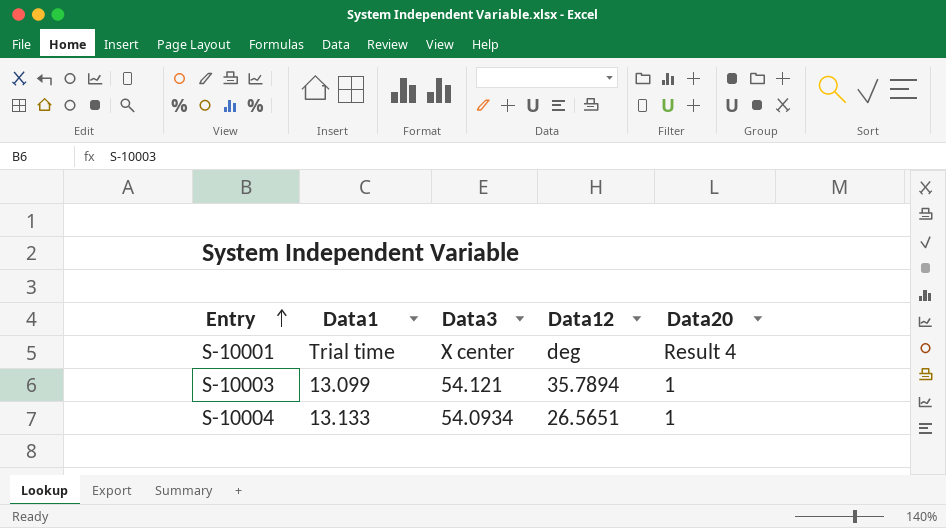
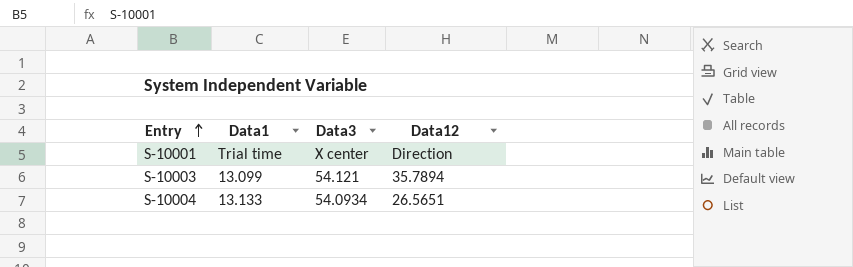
column Data20 | position: 5 -> none
S-10001 | Data12: deg -> Direction

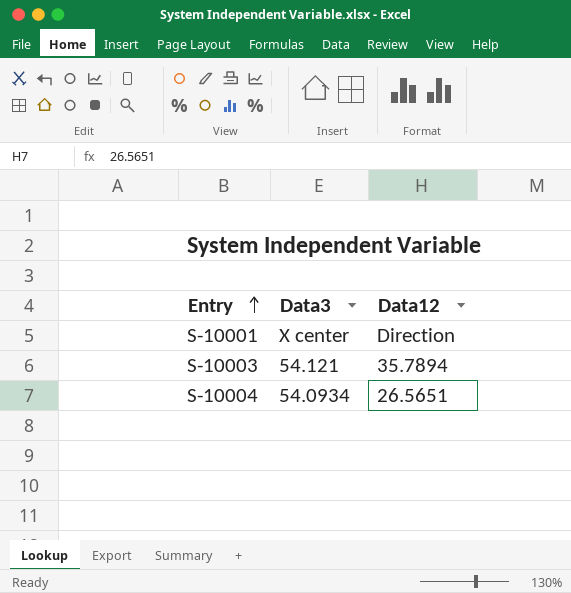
column Data1 | position: 2 -> none

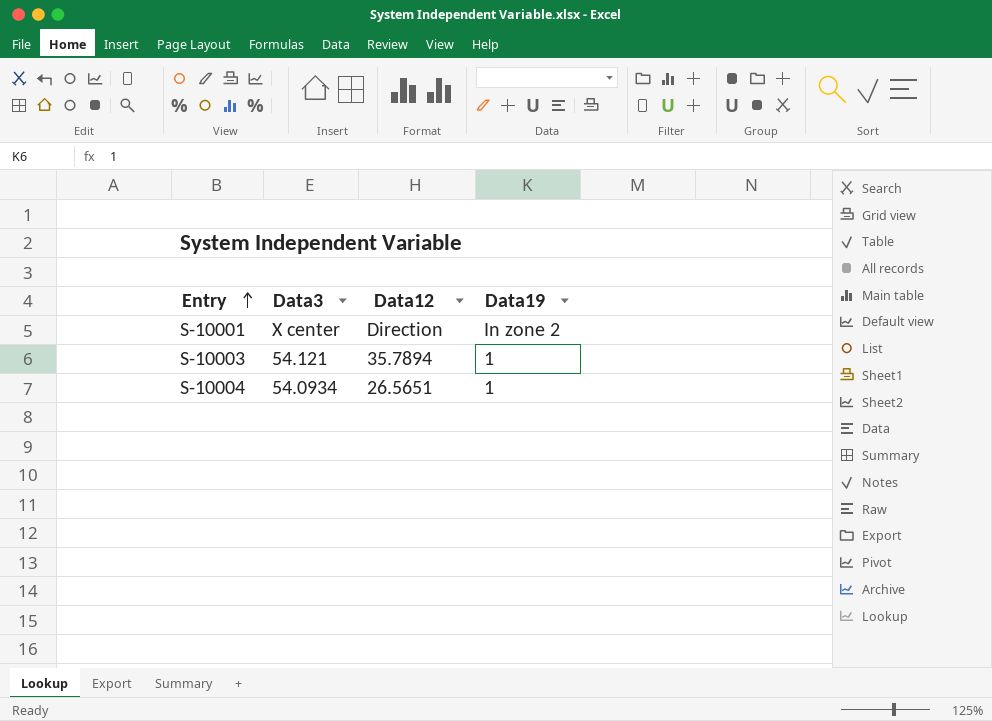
column Data19 | position: none -> 4

